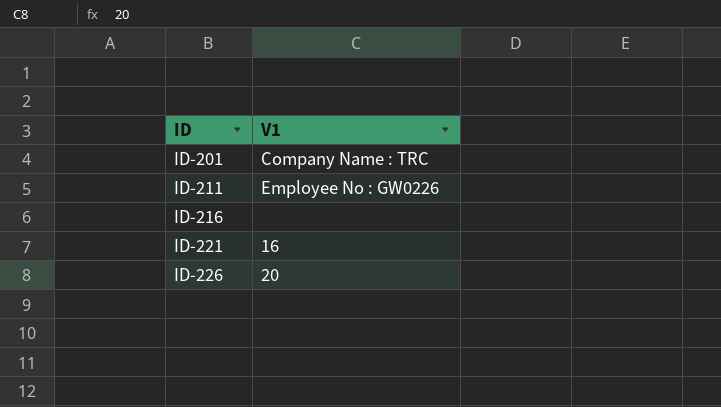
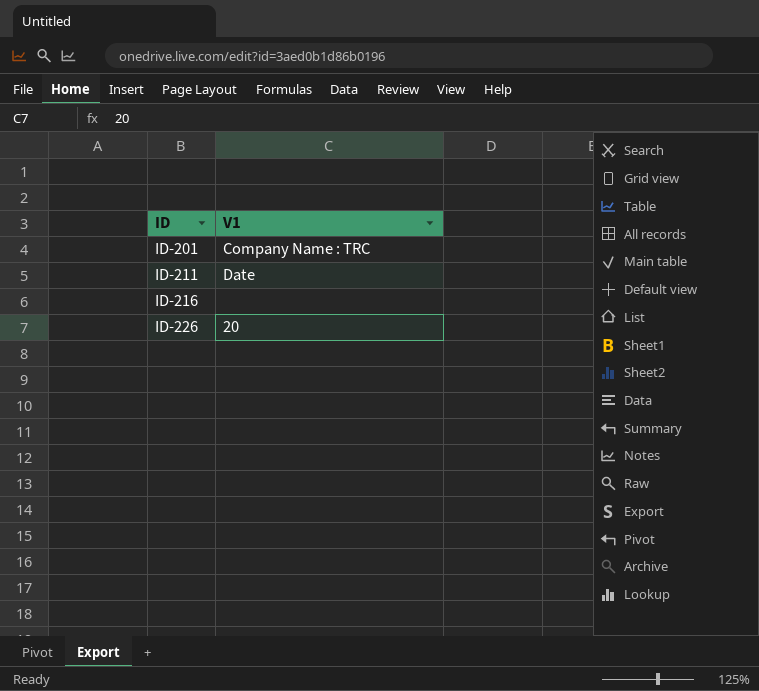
row ID-221: 16 -> none
ID-211 | V1: Employee No : GW0226 -> Date

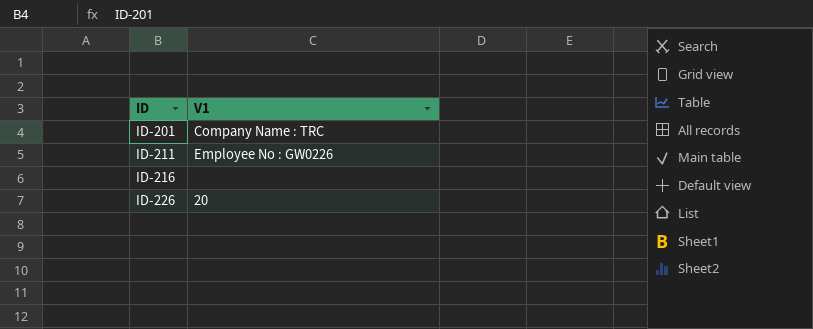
ID-211 | V1: Date -> Employee No : GW0226

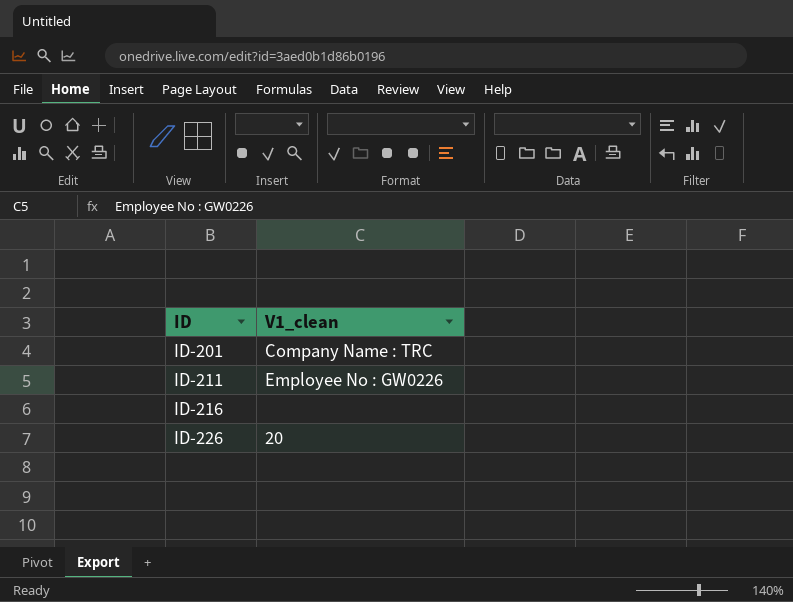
column name: V1 -> V1_clean

